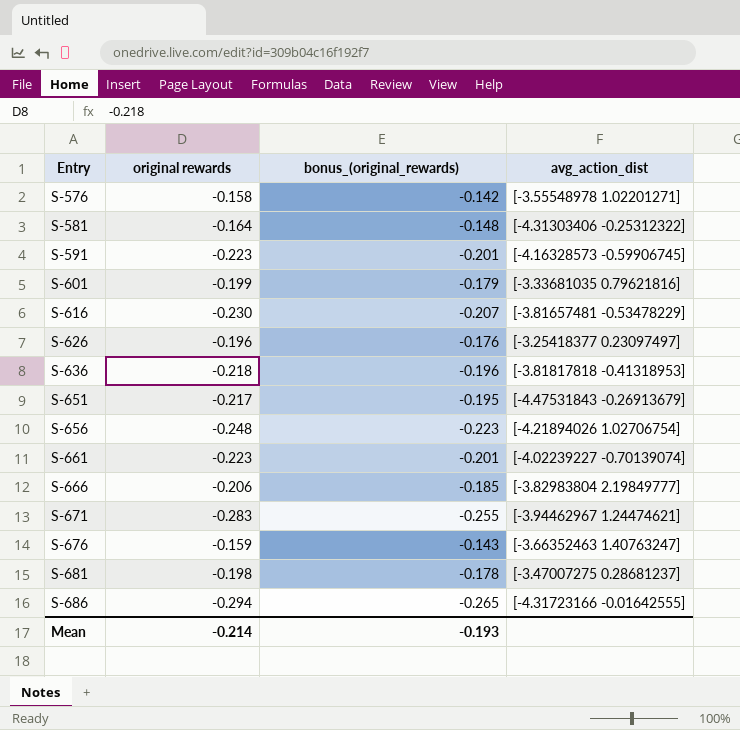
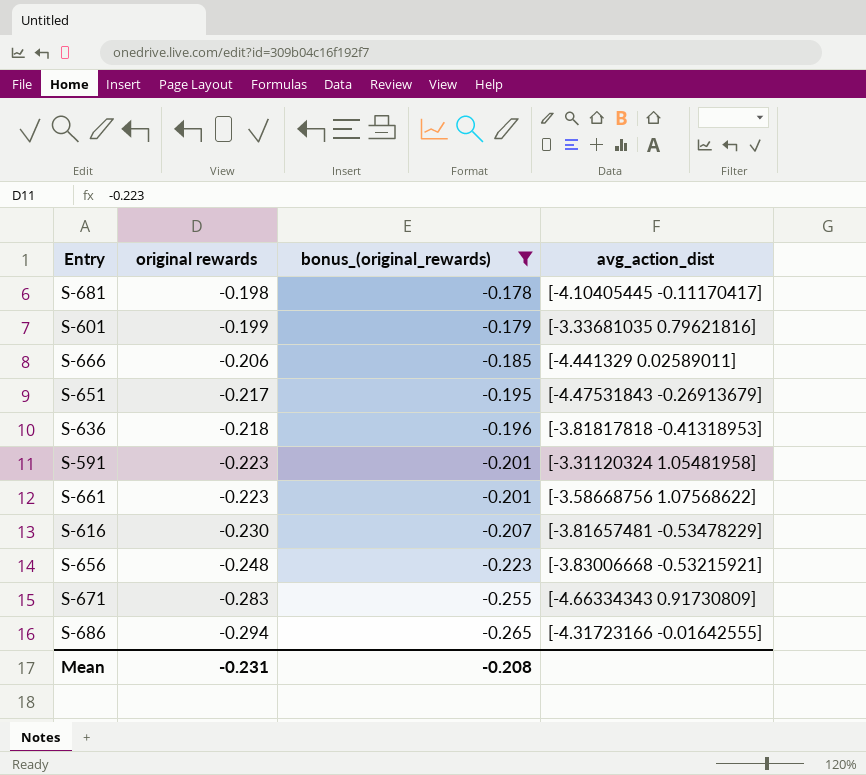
filter: none -> bonus_(original_rewards) <= -0.178
row order: Entry ascending -> original rewards descending
S-681 | avg_action_dist: [-3.47007275 0.28681237] -> [-4.10405445 -0.11170417]
S-666 | avg_action_dist: [-3.82983804 2.19849777] -> [-4.441329 0.02589011]
S-591 | avg_action_dist: [-4.16328573 -0.59906745] -> [-3.31120324 1.05481958]
S-661 | avg_action_dist: [-4.02239227 -0.70139074] -> [-3.58668756 1.07568622]
S-656 | avg_action_dist: [-4.21894026 1.02706754] -> [-3.83006668 -0.53215921]
S-671 | avg_action_dist: [-3.94462967 1.24474621] -> [-4.66334343 0.91730809]
Mean | original rewards: -0.214 -> -0.231
Mean | bonus_(original_rewards): -0.193 -> -0.208

